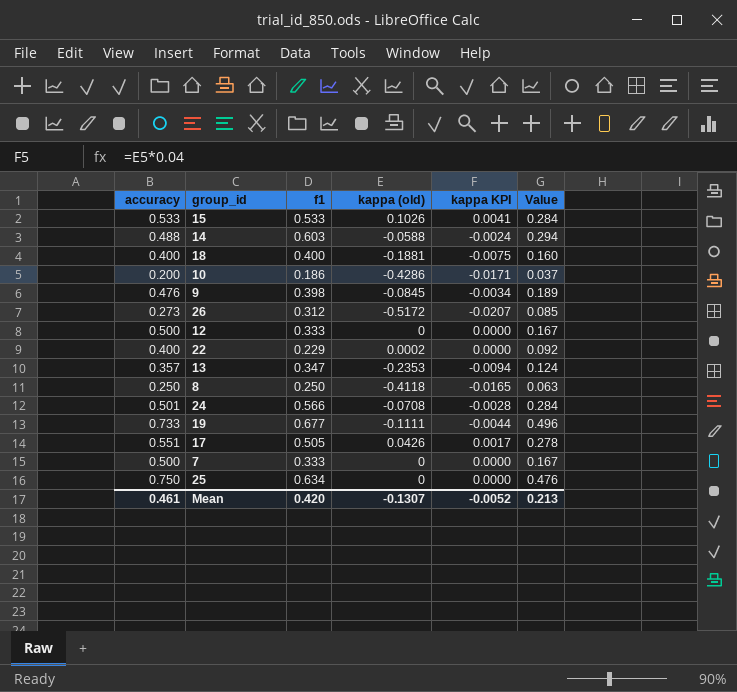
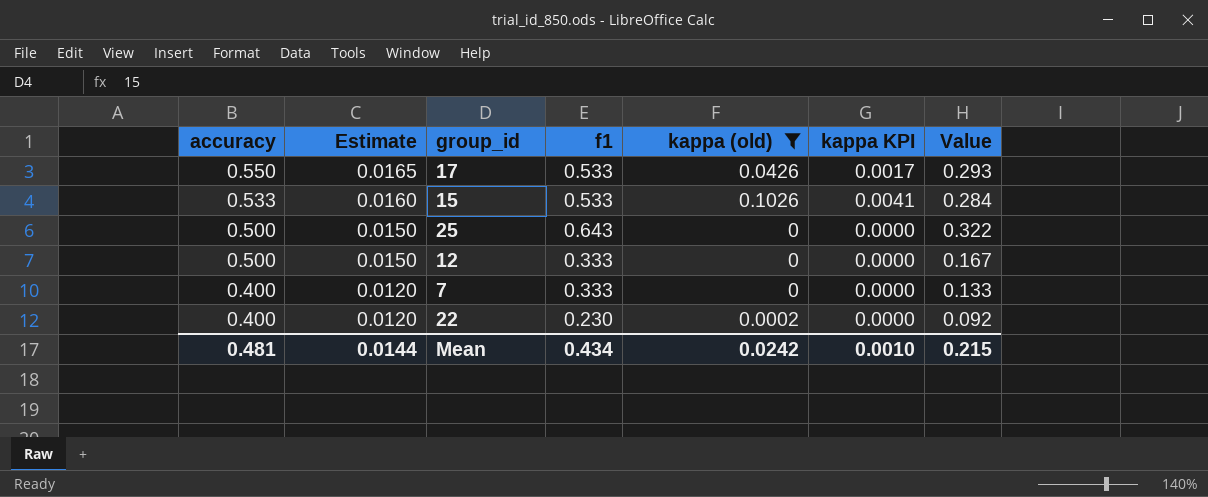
filter: none -> kappa (old) >= 0
row order: none -> accuracy descending
column Estimate | formula: none -> [accuracy] * 0.03
17 | accuracy: 0.551 -> 0.550
17 | f1: 0.505 -> 0.533
17 | Value: 0.278 -> 0.293
25 | accuracy: 0.750 -> 0.500
25 | f1: 0.634 -> 0.643
25 | Value: 0.476 -> 0.322
7 | accuracy: 0.500 -> 0.400
7 | Value: 0.167 -> 0.133
22 | f1: 0.229 -> 0.230
Mean | accuracy: 0.461 -> 0.481
Mean | f1: 0.420 -> 0.434
Mean | kappa (old): -0.1307 -> 0.0242
Mean | kappa KPI: -0.0052 -> 0.0010
Mean | Value: 0.213 -> 0.215

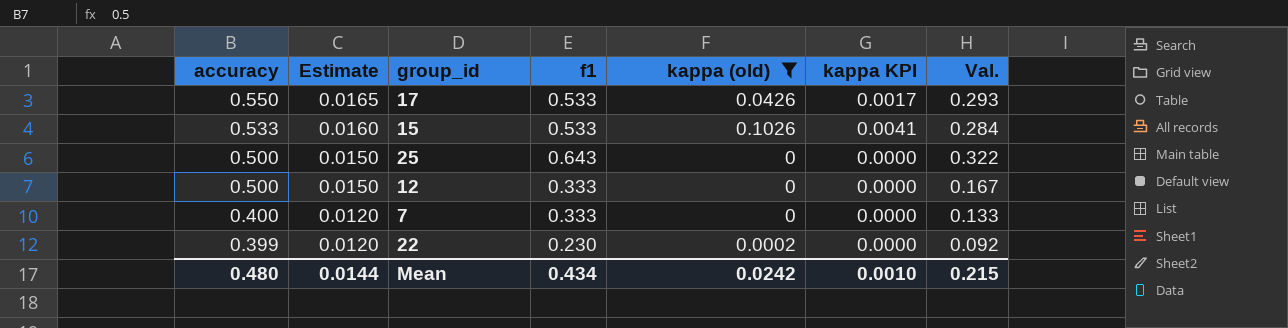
column name: Value -> Val.
22 | accuracy: 0.400 -> 0.399
Mean | accuracy: 0.481 -> 0.480

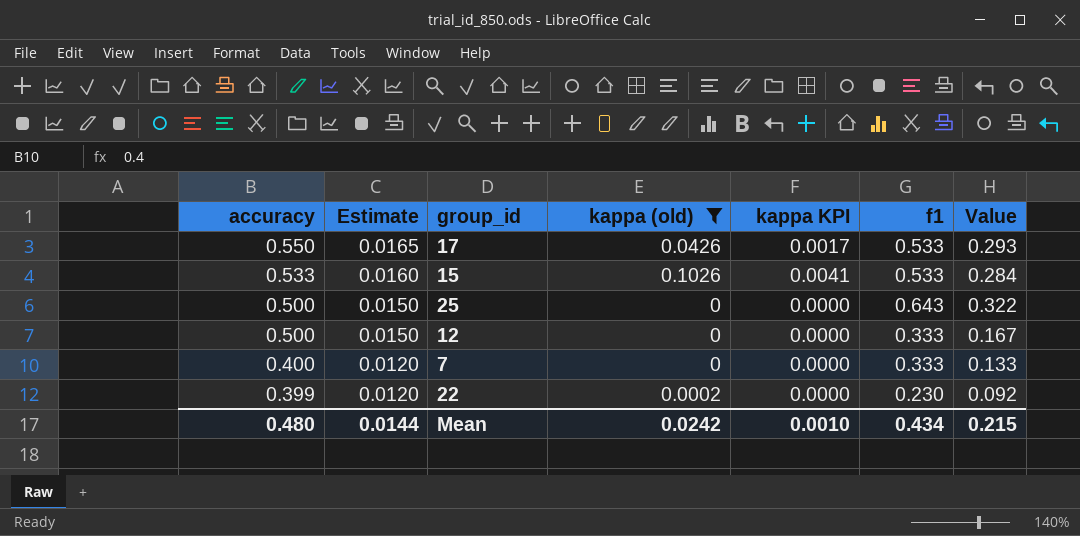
column f1 | position: 4 -> 6
column name: Val. -> Value

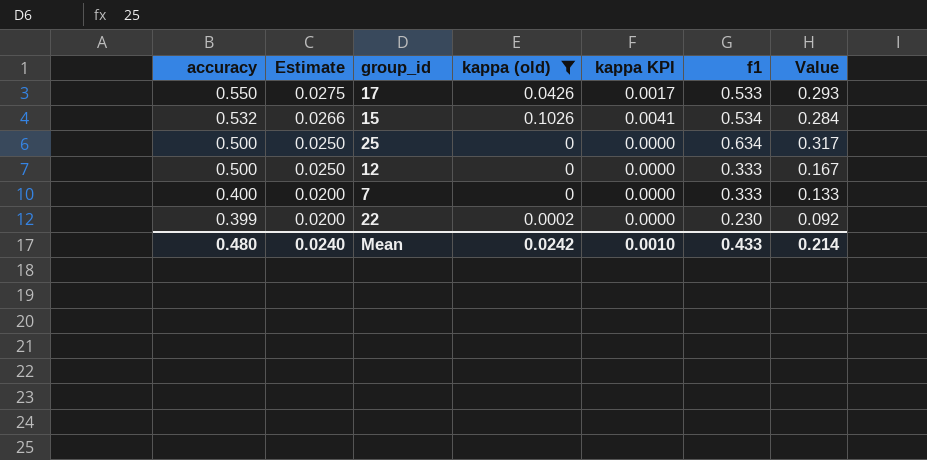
column Estimate | formula: [accuracy] * 0.03 -> [accuracy] * 0.05
15 | accuracy: 0.533 -> 0.532
15 | f1: 0.533 -> 0.534
25 | f1: 0.643 -> 0.634
25 | Value: 0.322 -> 0.317
Mean | Estimate: 0.0144 -> 0.0240
Mean | f1: 0.434 -> 0.433
Mean | Value: 0.215 -> 0.214

